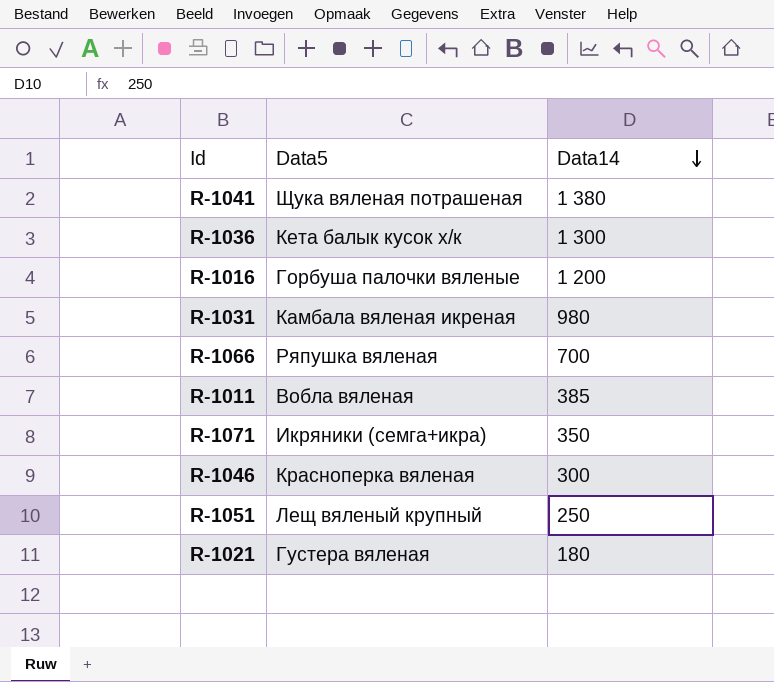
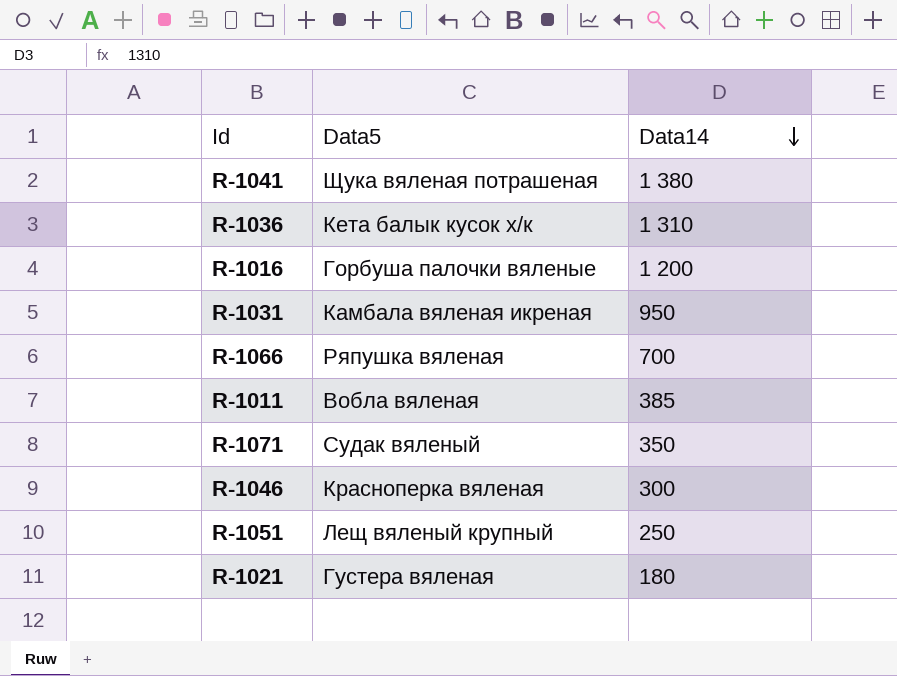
R-1036 | Data14: 1 300 -> 1 310
R-1031 | Data14: 980 -> 950
R-1071 | Data5: Икряники (семга+икра) -> Судак вяленый

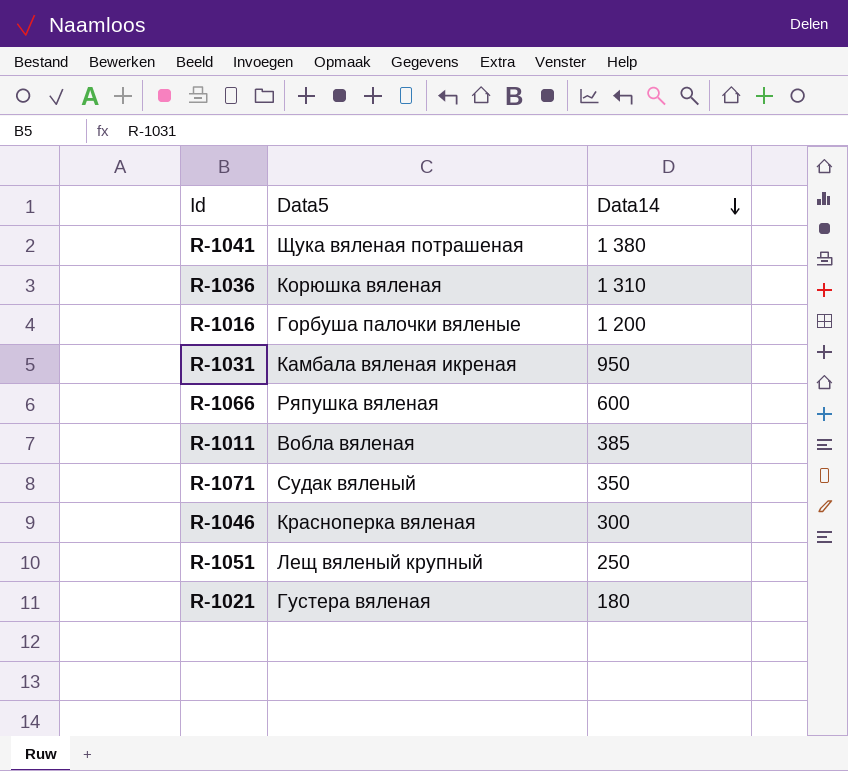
R-1036 | Data5: Кета балык кусок х/к -> Корюшка вяленая
R-1066 | Data14: 700 -> 600

